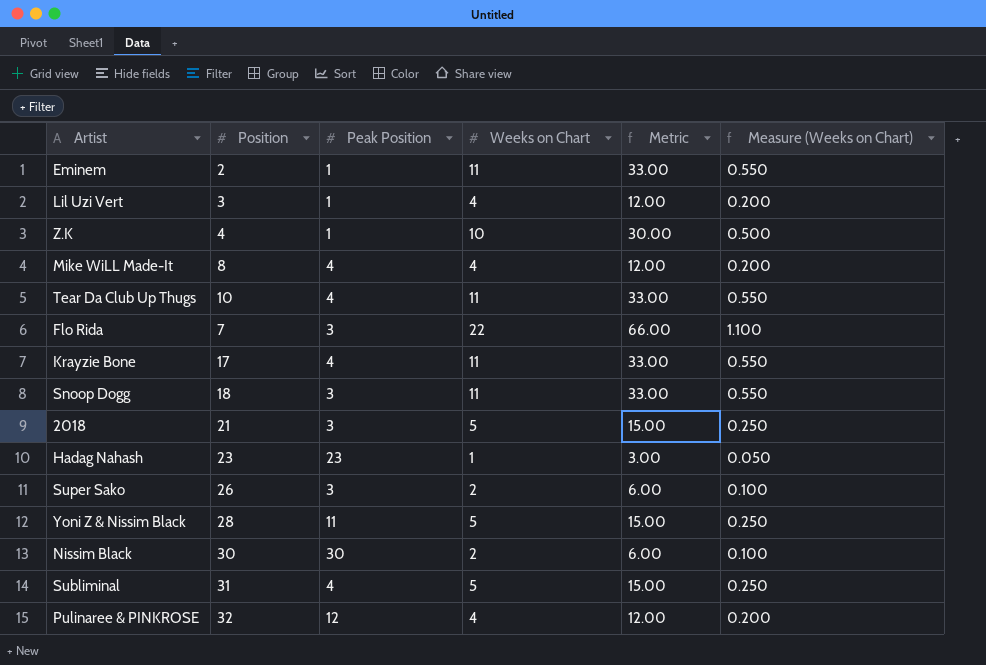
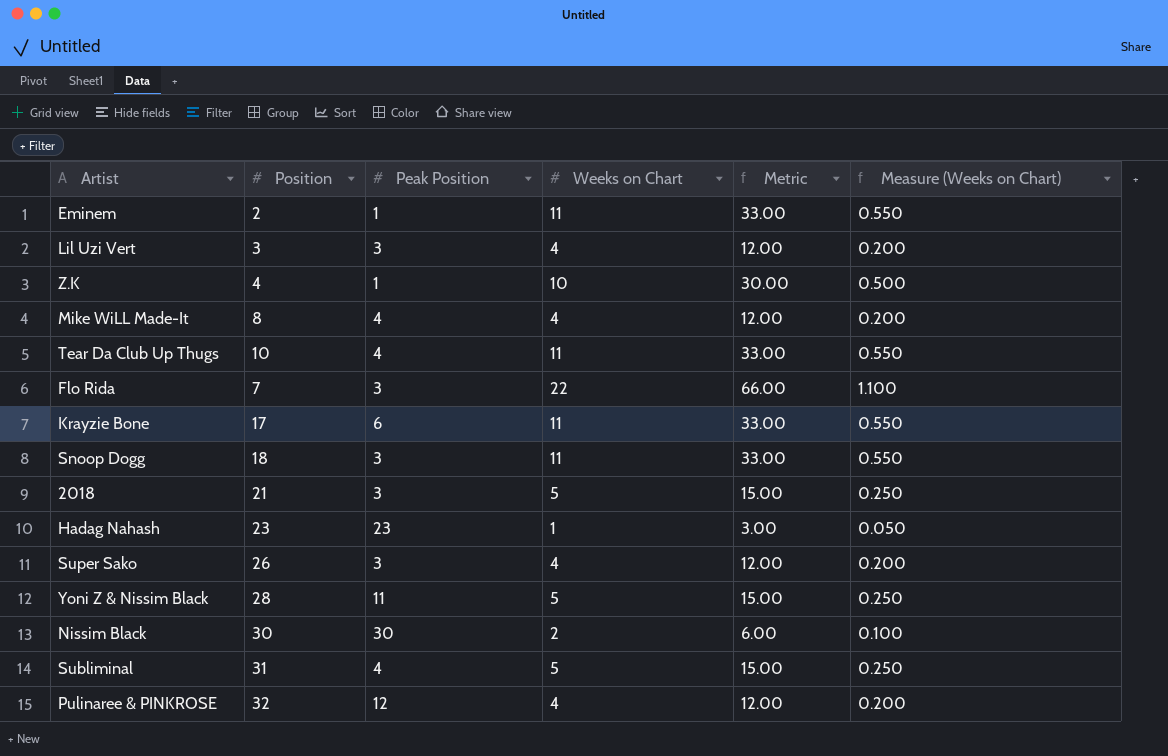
Lil Uzi Vert | Peak Position: 1 -> 3
Krayzie Bone | Peak Position: 4 -> 6
Super Sako | Weeks on Chart: 2 -> 4
Super Sako | Metric: 6.00 -> 12.00
Super Sako | Measure (Weeks on Chart): 0.100 -> 0.200

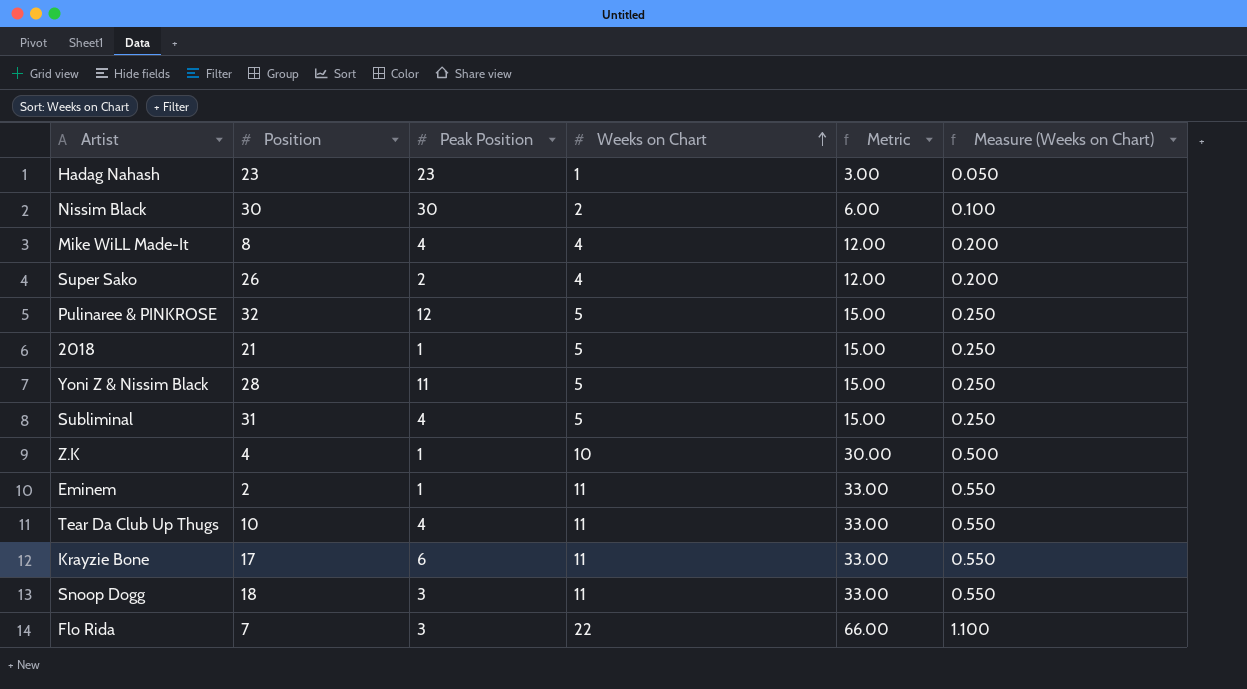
row order: none -> Weeks on Chart ascending
row Lil Uzi Vert: 3 | 3 | 4 | 12.00 | 0.200 -> none
Super Sako | Peak Position: 3 -> 2
Pulinaree & PINKROSE | Weeks on Chart: 4 -> 5
Pulinaree & PINKROSE | Metric: 12.00 -> 15.00
Pulinaree & PINKROSE | Measure (Weeks on Chart): 0.200 -> 0.250
2018 | Peak Position: 3 -> 1

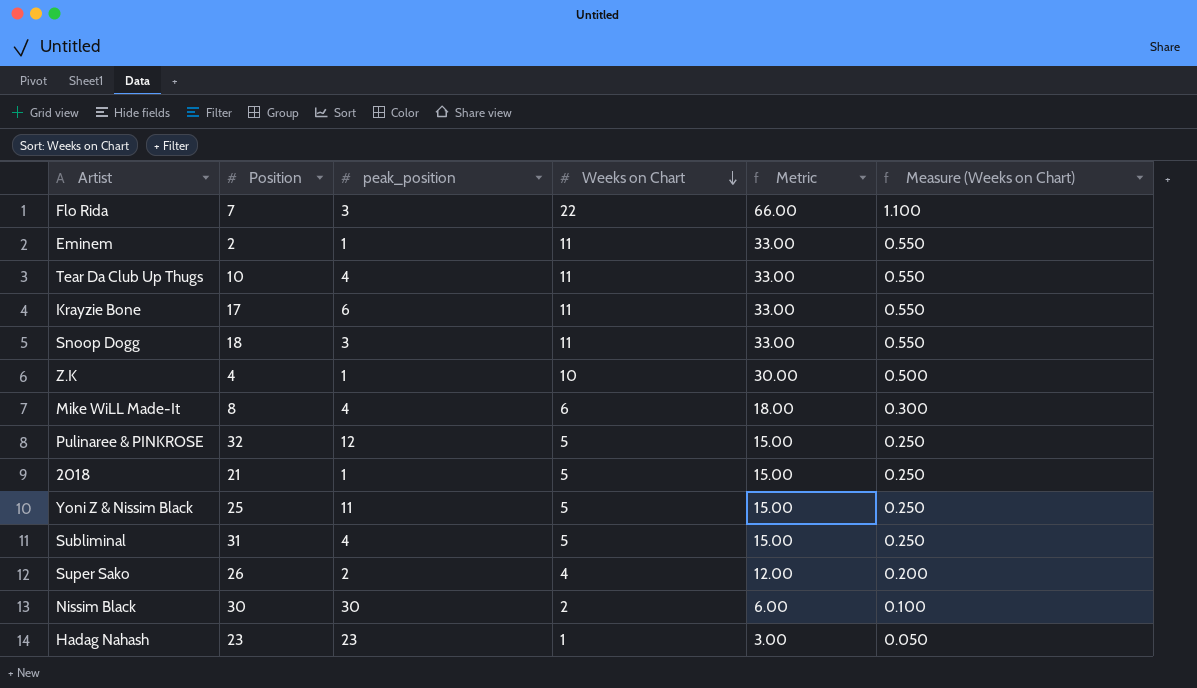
row order: Weeks on Chart ascending -> Weeks on Chart descending
column name: Peak Position -> peak_position
Mike WiLL Made-It | Weeks on Chart: 4 -> 6
Mike WiLL Made-It | Metric: 12.00 -> 18.00
Mike WiLL Made-It | Measure (Weeks on Chart): 0.200 -> 0.300
Yoni Z & Nissim Black | Position: 28 -> 25

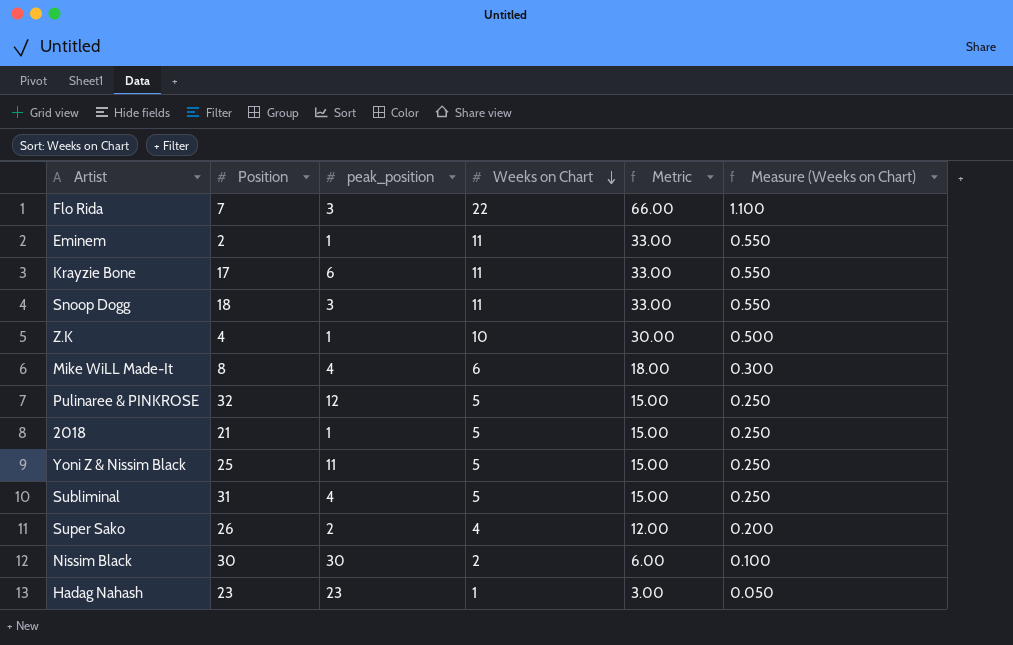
row Tear Da Club Up Thugs: 10 | 4 | 11 | 33.00 | 0.550 -> none

